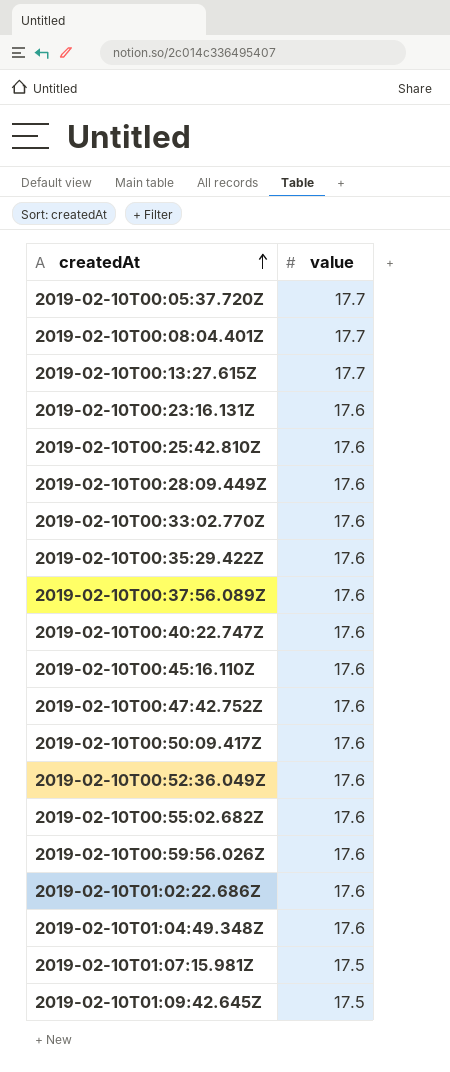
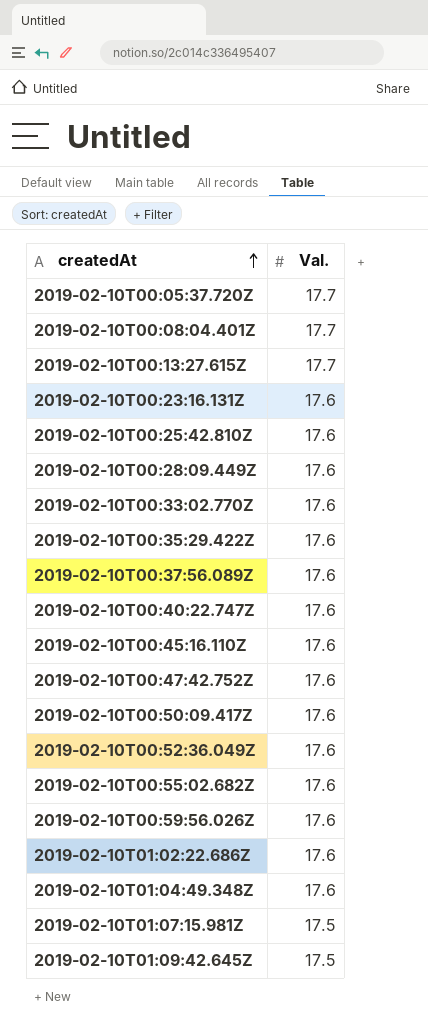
column name: value -> Val.

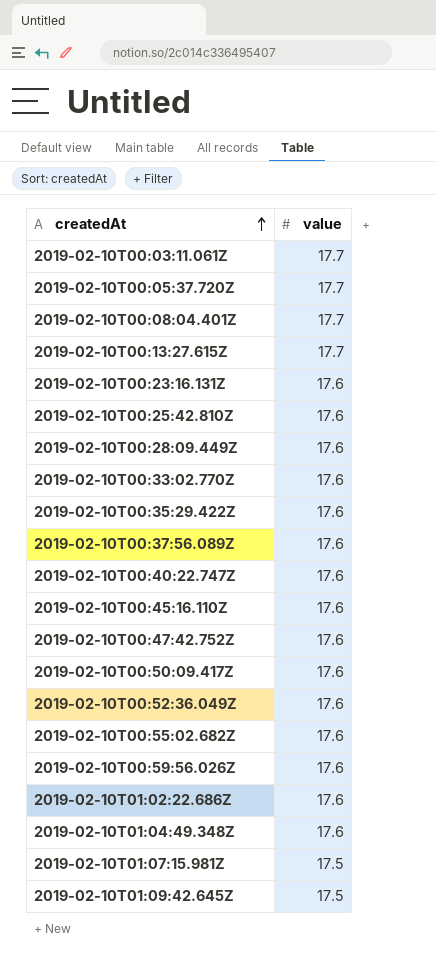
column name: Val. -> value
row 2019-02-10T00:03:11.061Z: none -> 17.7

